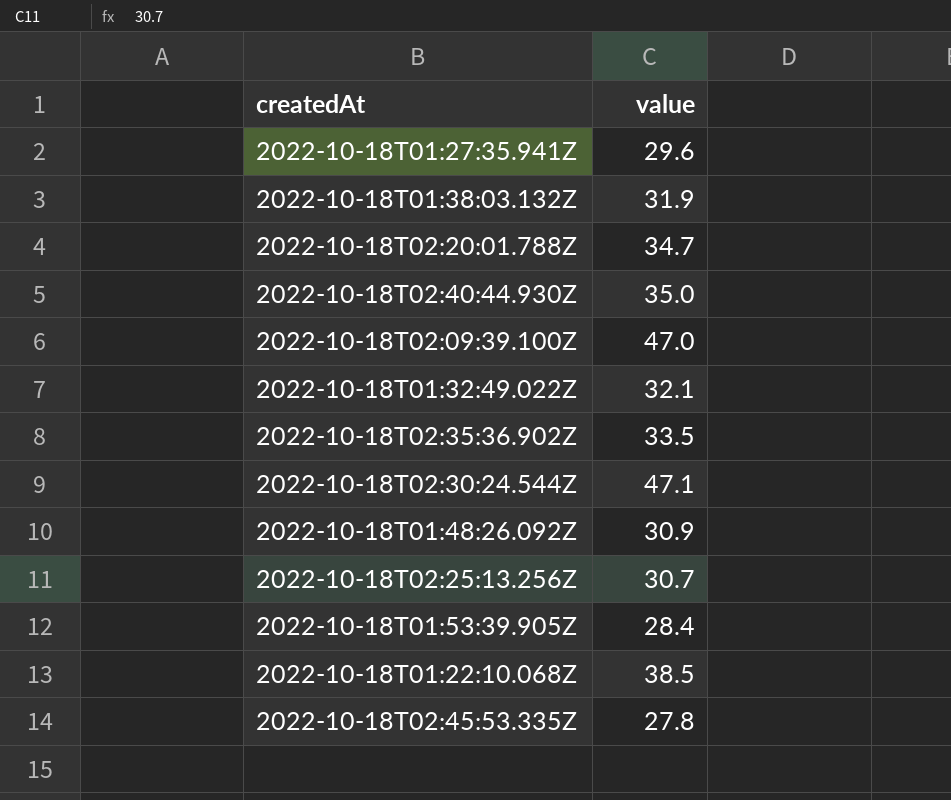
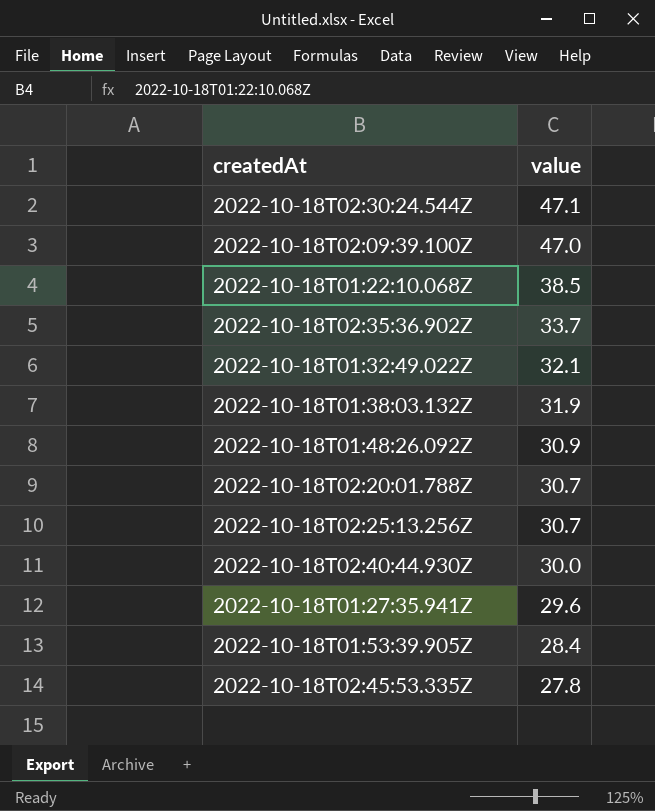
row order: none -> value descending
2022-10-18T02:35:36.902Z | value: 33.5 -> 33.7
2022-10-18T02:20:01.788Z | value: 34.7 -> 30.7
2022-10-18T02:40:44.930Z | value: 35.0 -> 30.0

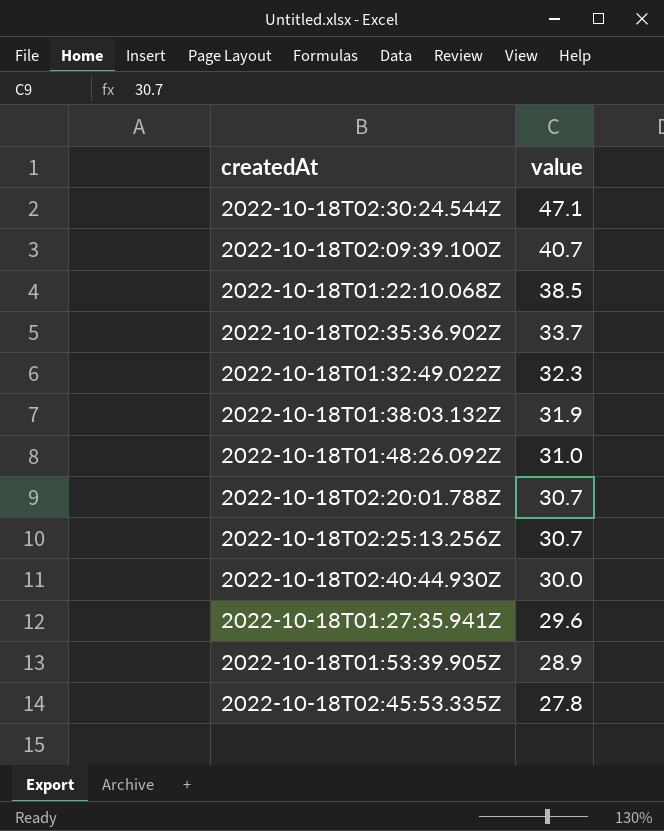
2022-10-18T02:09:39.100Z | value: 47.0 -> 40.7
2022-10-18T01:32:49.022Z | value: 32.1 -> 32.3
2022-10-18T01:48:26.092Z | value: 30.9 -> 31.0
2022-10-18T01:53:39.905Z | value: 28.4 -> 28.9

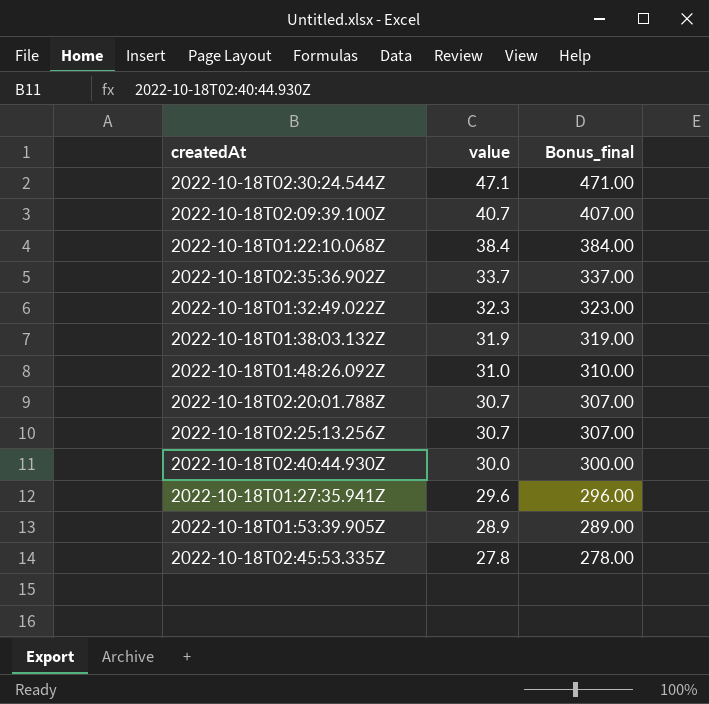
column Bonus_final | formula: none -> [value] * 10
2022-10-18T01:22:10.068Z | value: 38.5 -> 38.4

